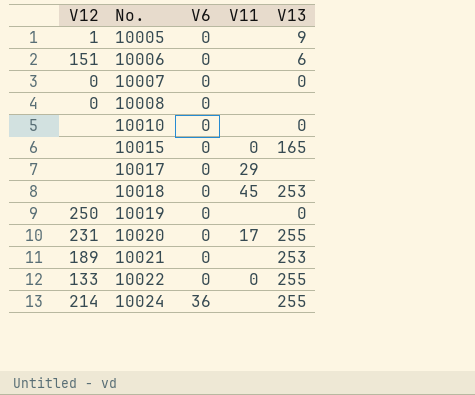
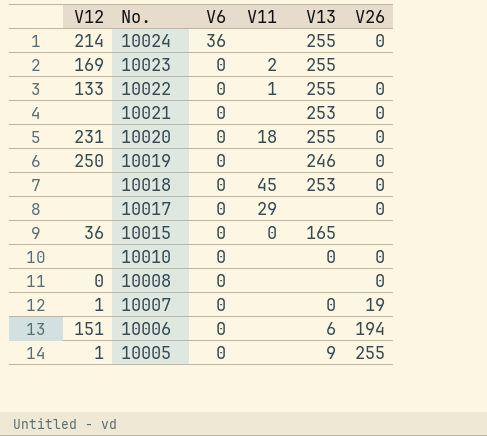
row order: No. ascending -> No. descending
column V26 | position: none -> 6
row 10023: none -> 169 | 0 | 2 | 255 | none
10022 | V11: 0 -> 1
10021 | V12: 189 -> none
10020 | V11: 17 -> 18
10019 | V13: 0 -> 246
10015 | V12: none -> 36
10007 | V12: 0 -> 1

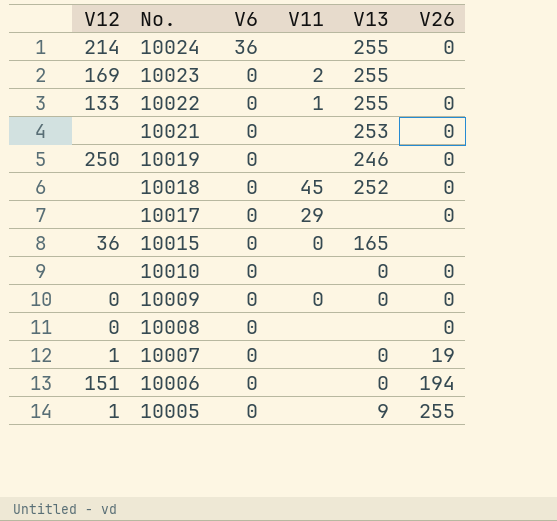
row 10020: 231 | 0 | 18 | 255 | 0 -> none
10018 | V13: 253 -> 252
row 10009: none -> 0 | 0 | 0 | 0 | 0
10006 | V13: 6 -> 0

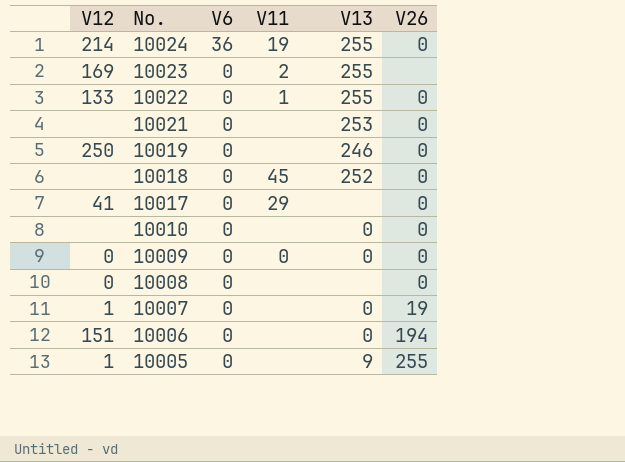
row 10015: 36 | 0 | 0 | 165 | none -> none
10024 | V11: none -> 19
10017 | V12: none -> 41

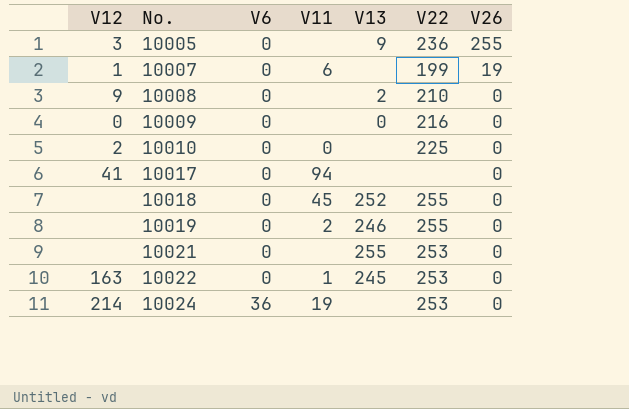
row order: No. descending -> No. ascending
column V22 | position: none -> 6
row 10023: 169 | 0 | 2 | 255 | none -> none
row 10006: 151 | 0 | none | 0 | 194 -> none
10005 | V12: 1 -> 3
10007 | V11: none -> 6
10007 | V13: 0 -> none
10008 | V12: 0 -> 9
10008 | V13: none -> 2
10009 | V11: 0 -> none
10010 | V12: none -> 2
10010 | V11: none -> 0
10010 | V13: 0 -> none
10017 | V11: 29 -> 94
10019 | V12: 250 -> none
10019 | V11: none -> 2
10021 | V13: 253 -> 255
10022 | V12: 133 -> 163
10022 | V13: 255 -> 245
10024 | V13: 255 -> none

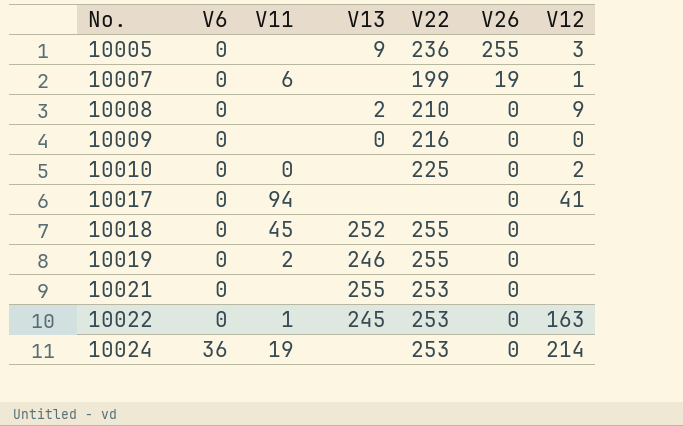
column V12 | position: 1 -> 7

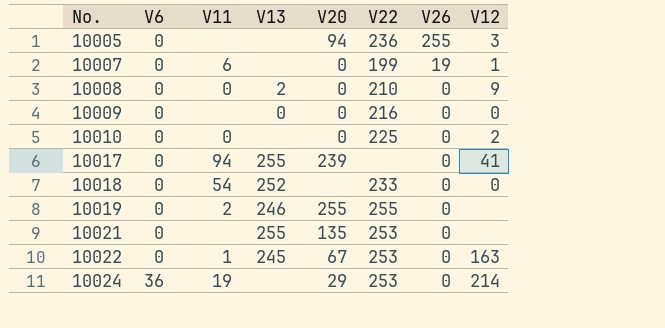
column V20 | position: none -> 5
10005 | V13: 9 -> none
10008 | V11: none -> 0
10017 | V13: none -> 255
10018 | V11: 45 -> 54
10018 | V22: 255 -> 233
10018 | V12: none -> 0

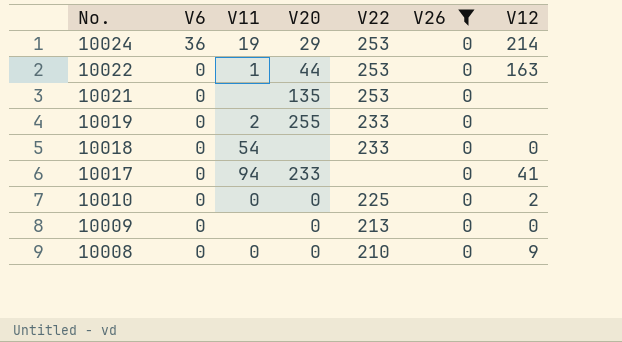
filter: none -> V26 = 0
row order: No. ascending -> No. descending
column V13 | position: 4 -> none
10022 | V20: 67 -> 44
10019 | V22: 255 -> 233
10017 | V20: 239 -> 233
10009 | V22: 216 -> 213

